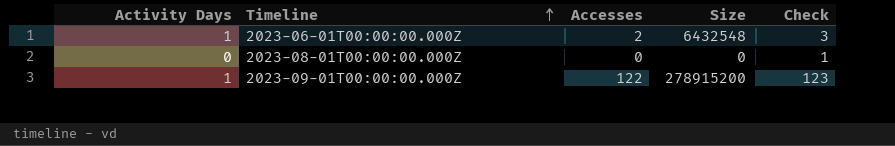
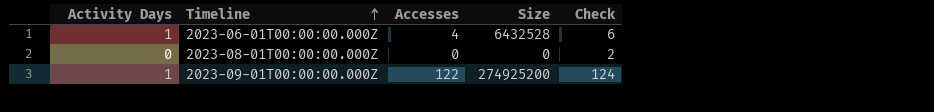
column Check | formula: [Accesses] + 1 -> [Accesses] + 2
2023-06-01T00:00:00.000Z | Accesses: 2 -> 4
2023-06-01T00:00:00.000Z | Size: 6432548 -> 6432528
2023-09-01T00:00:00.000Z | Size: 278915200 -> 274925200

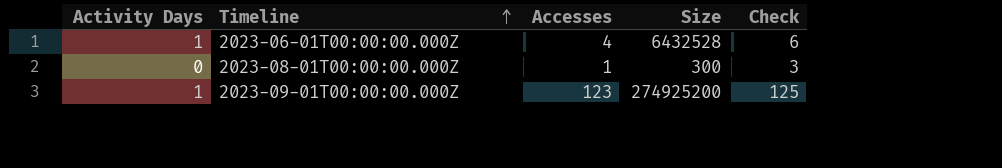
2023-08-01T00:00:00.000Z | Accesses: 0 -> 1
2023-08-01T00:00:00.000Z | Size: 0 -> 300
2023-08-01T00:00:00.000Z | Check: 2 -> 3
2023-09-01T00:00:00.000Z | Accesses: 122 -> 123
2023-09-01T00:00:00.000Z | Check: 124 -> 125

